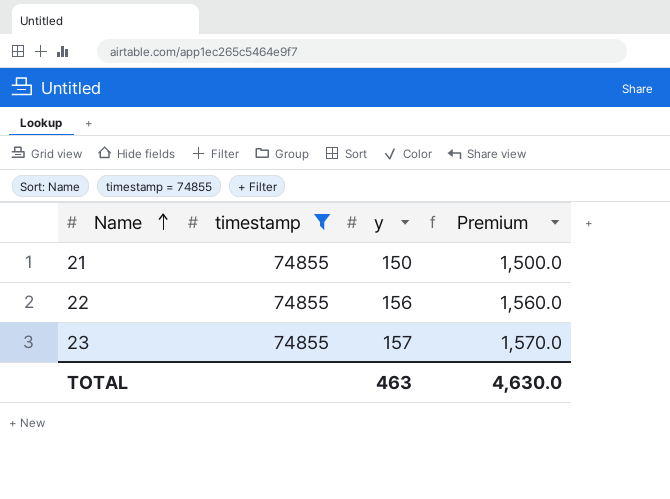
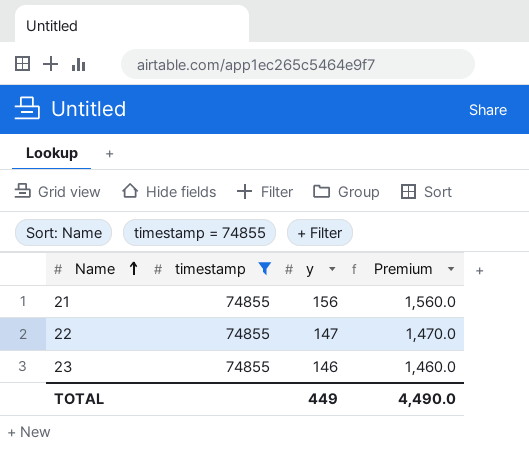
21 | y: 150 -> 156
21 | Premium: 1,500.0 -> 1,560.0
22 | y: 156 -> 147
22 | Premium: 1,560.0 -> 1,470.0
23 | y: 157 -> 146
23 | Premium: 1,570.0 -> 1,460.0
TOTAL | y: 463 -> 449
TOTAL | Premium: 4,630.0 -> 4,490.0

